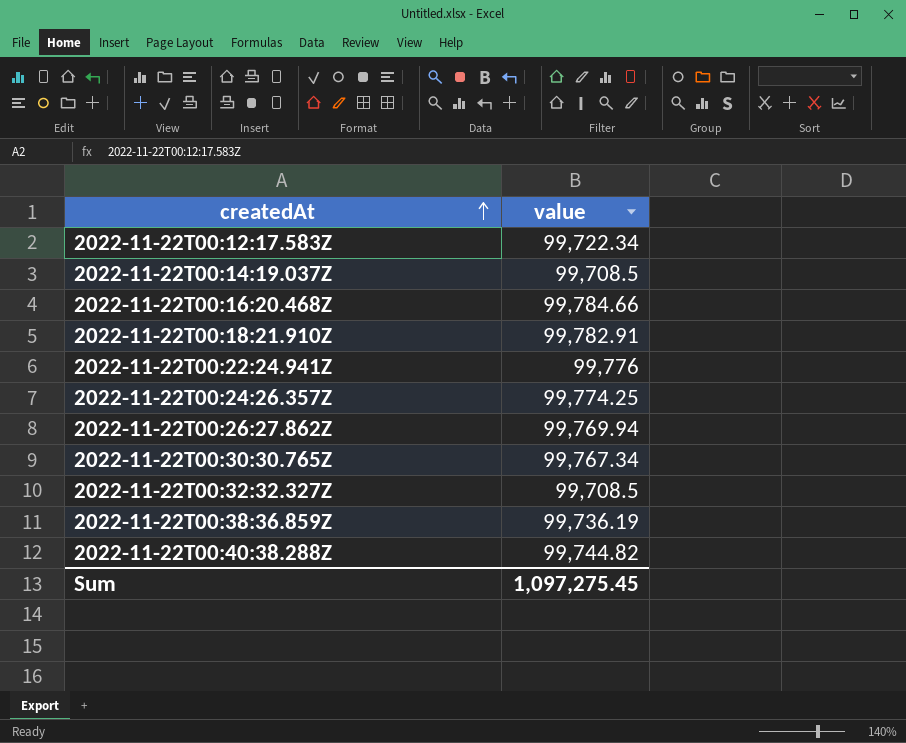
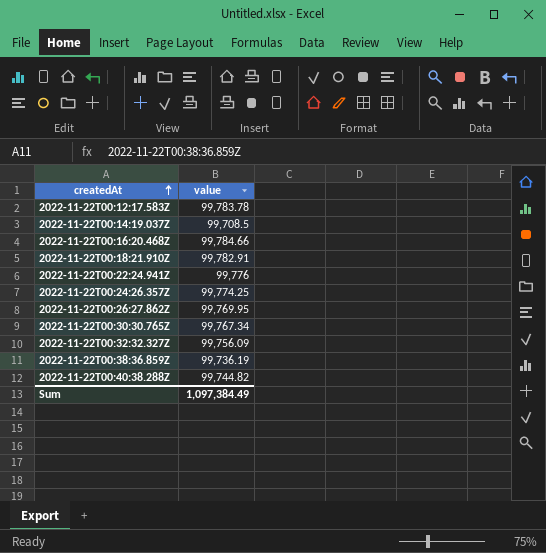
2022-11-22T00:12:17.583Z | value: 99,722.34 -> 99,783.78
2022-11-22T00:26:27.862Z | value: 99,769.94 -> 99,769.95
2022-11-22T00:32:32.327Z | value: 99,708.5 -> 99,756.09
Sum | value: 1,097,275.45 -> 1,097,384.49

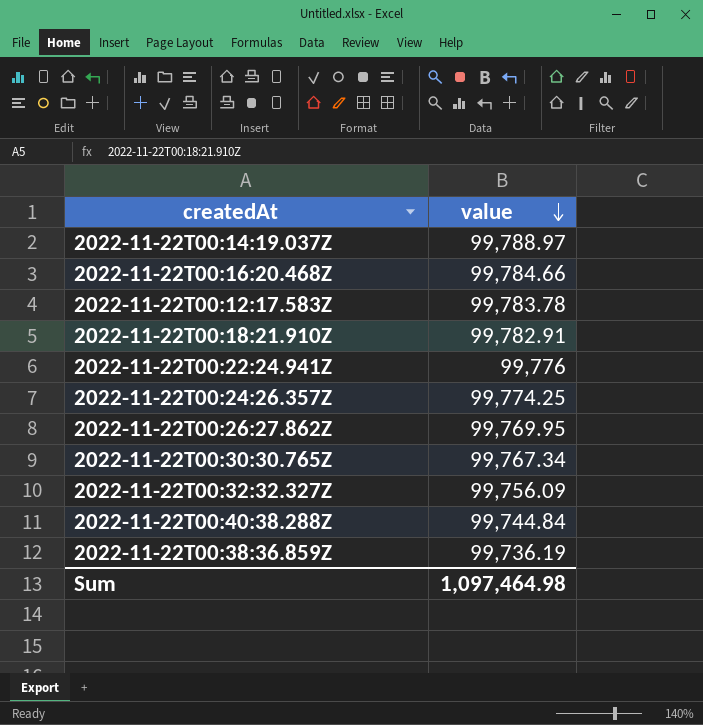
row order: createdAt ascending -> value descending
2022-11-22T00:14:19.037Z | value: 99,708.5 -> 99,788.97
2022-11-22T00:40:38.288Z | value: 99,744.82 -> 99,744.84
Sum | value: 1,097,384.49 -> 1,097,464.98

